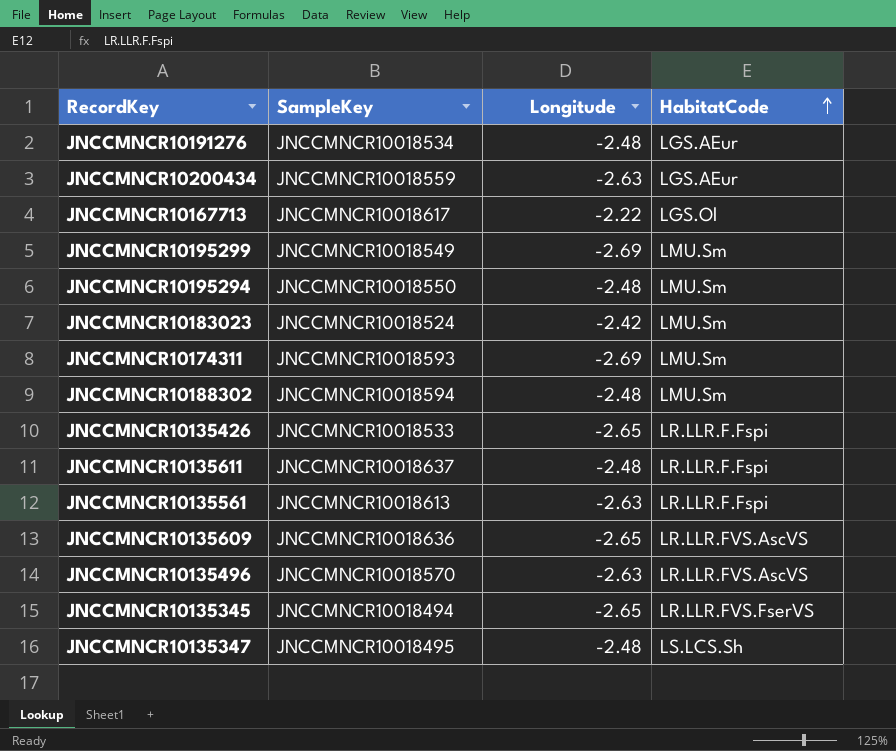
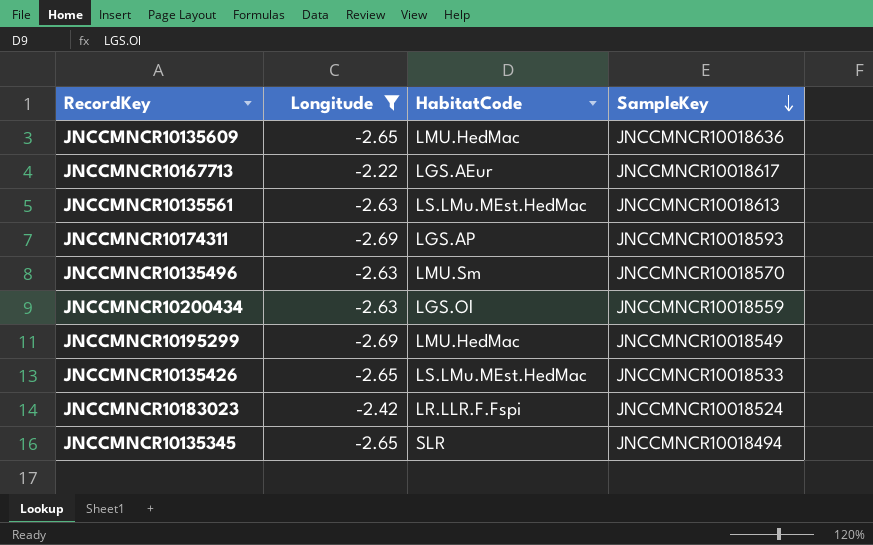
filter: none -> Longitude != -2.48
row order: HabitatCode ascending -> SampleKey descending
column SampleKey | position: 2 -> 4
JNCCMNCR10135609 | HabitatCode: LR.LLR.FVS.AscVS -> LMU.HedMac
JNCCMNCR10167713 | HabitatCode: LGS.Ol -> LGS.AEur
JNCCMNCR10135561 | HabitatCode: LR.LLR.F.Fspi -> LS.LMu.MEst.HedMac
JNCCMNCR10174311 | HabitatCode: LMU.Sm -> LGS.AP
JNCCMNCR10135496 | HabitatCode: LR.LLR.FVS.AscVS -> LMU.Sm
JNCCMNCR10200434 | HabitatCode: LGS.AEur -> LGS.Ol
JNCCMNCR10195299 | HabitatCode: LMU.Sm -> LMU.HedMac
JNCCMNCR10135426 | HabitatCode: LR.LLR.F.Fspi -> LS.LMu.MEst.HedMac
JNCCMNCR10183023 | HabitatCode: LMU.Sm -> LR.LLR.F.Fspi
JNCCMNCR10135345 | HabitatCode: LR.LLR.FVS.FserVS -> SLR

